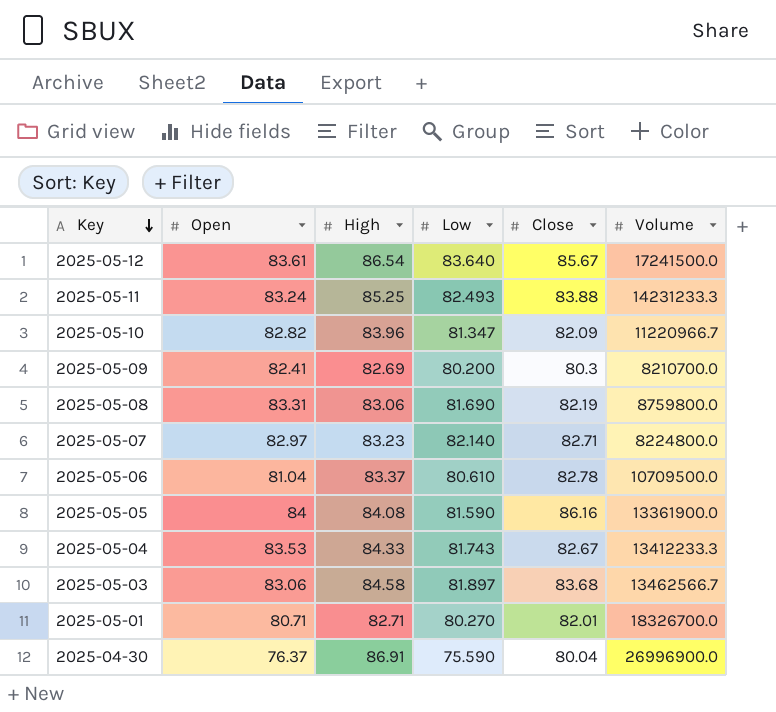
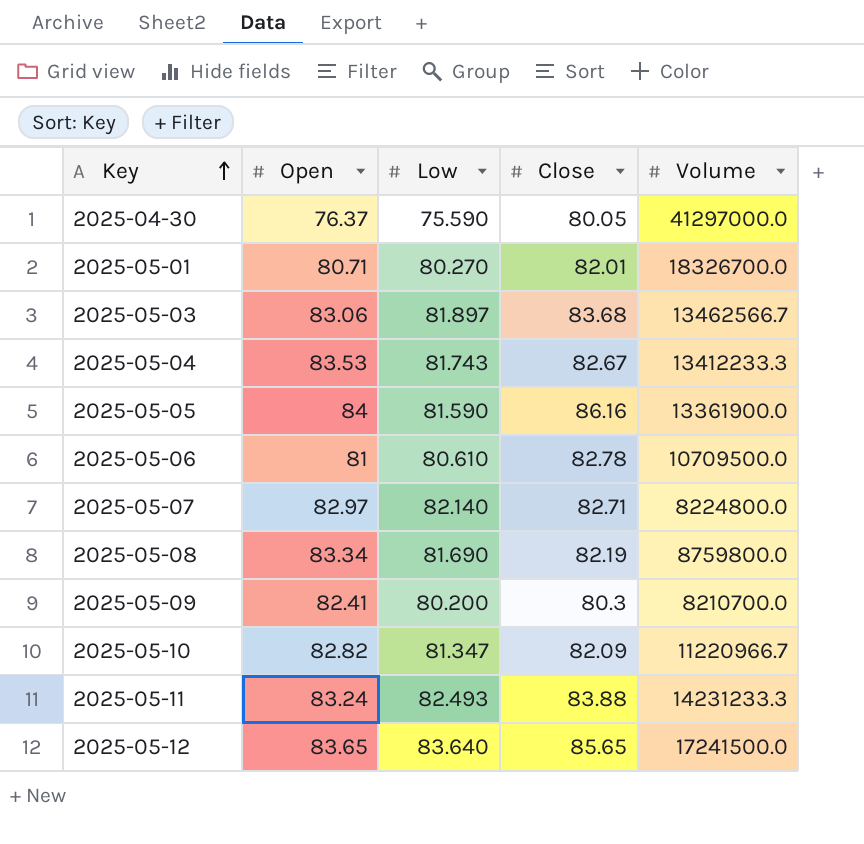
row order: Key descending -> Key ascending
column High | position: 3 -> none
2025-04-30 | Close: 80.04 -> 80.05
2025-04-30 | Volume: 26996900.0 -> 41297000.0
2025-05-06 | Open: 81.04 -> 81
2025-05-08 | Open: 83.31 -> 83.34
2025-05-12 | Open: 83.61 -> 83.65
2025-05-12 | Close: 85.67 -> 85.65

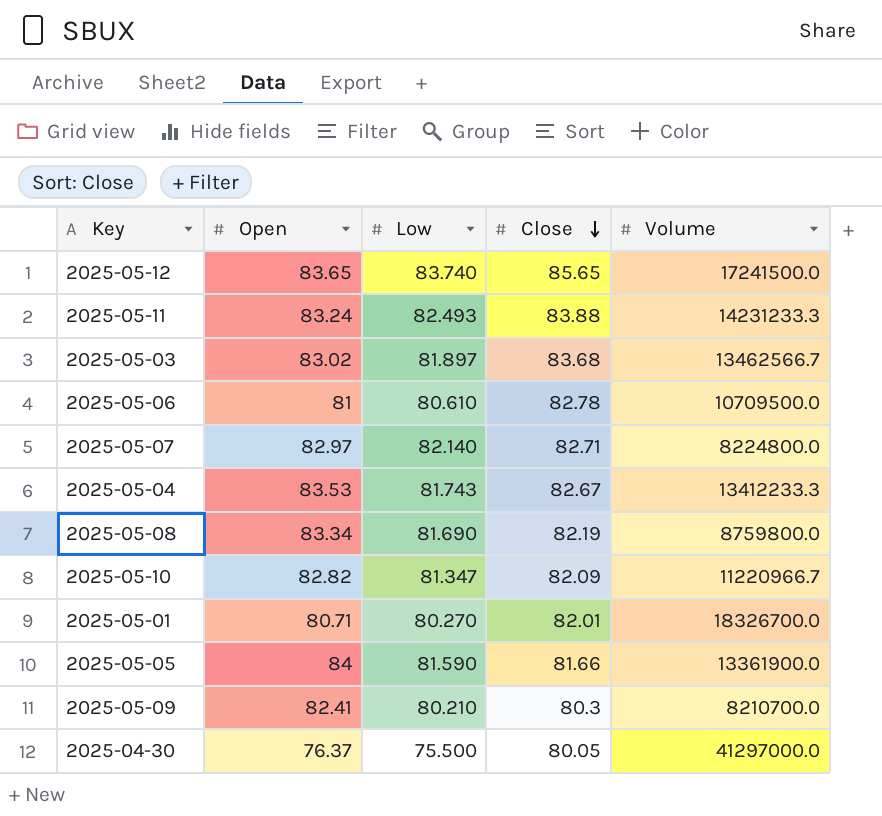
row order: Key ascending -> Close descending
2025-05-12 | Low: 83.640 -> 83.740
2025-05-03 | Open: 83.06 -> 83.02
2025-05-05 | Close: 86.16 -> 81.66
2025-05-09 | Low: 80.200 -> 80.210
2025-04-30 | Low: 75.590 -> 75.500

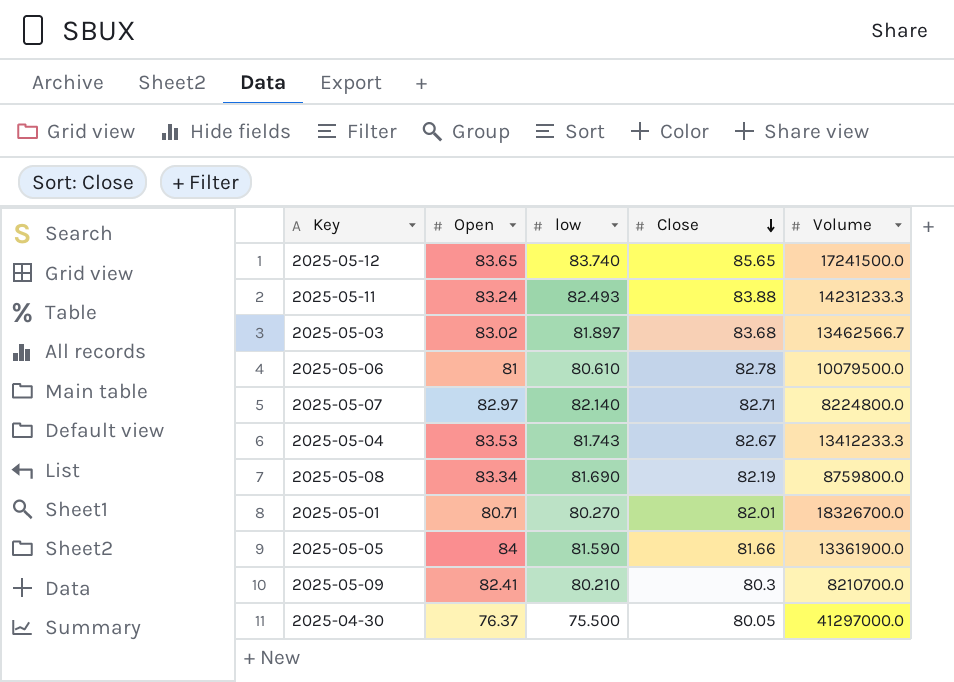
column name: Low -> low
row 2025-05-10: 82.82 | 81.347 | 82.09 | 11220966.7 -> none
2025-05-06 | Volume: 10709500.0 -> 10079500.0

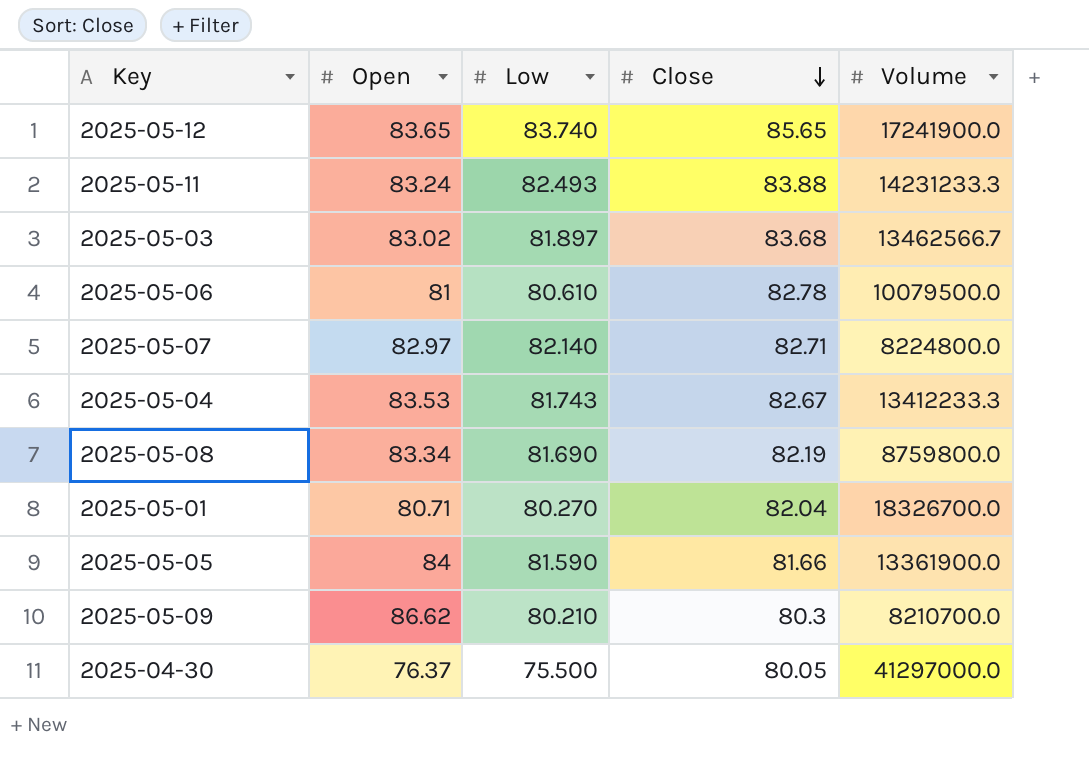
column name: low -> Low
2025-05-12 | Volume: 17241500.0 -> 17241900.0
2025-05-01 | Close: 82.01 -> 82.04
2025-05-09 | Open: 82.41 -> 86.62

